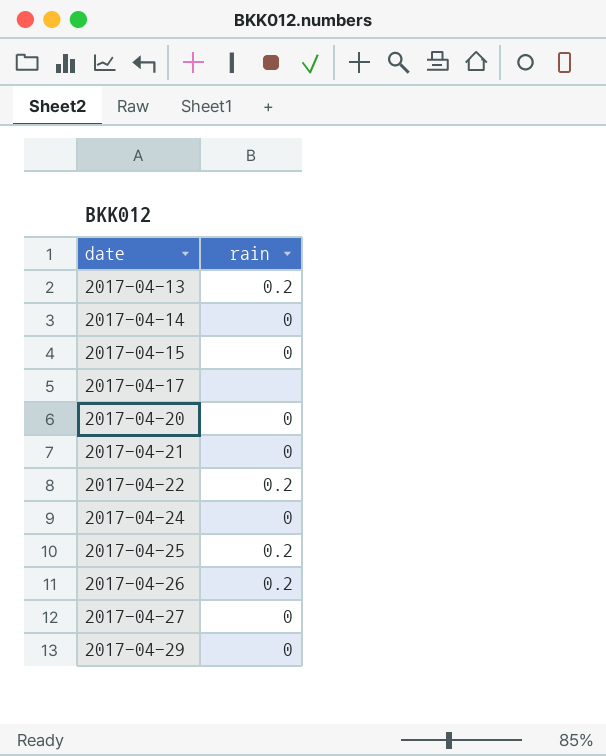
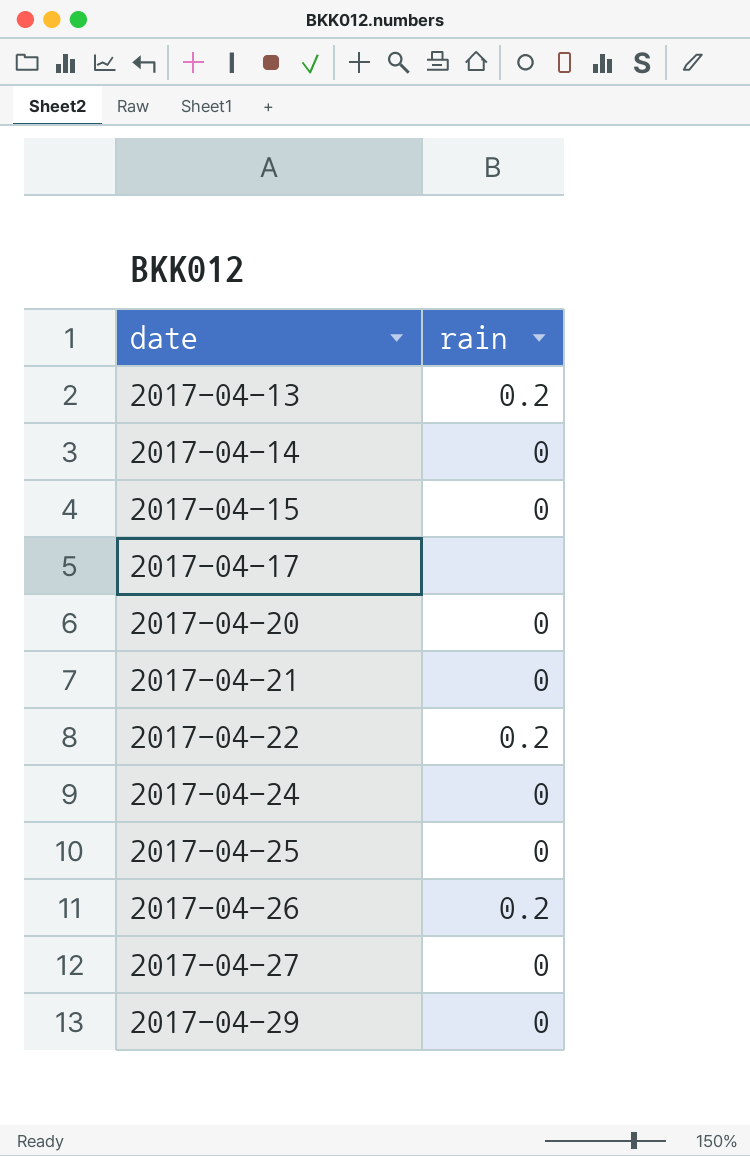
2017-04-25 | rain: 0.2 -> 0

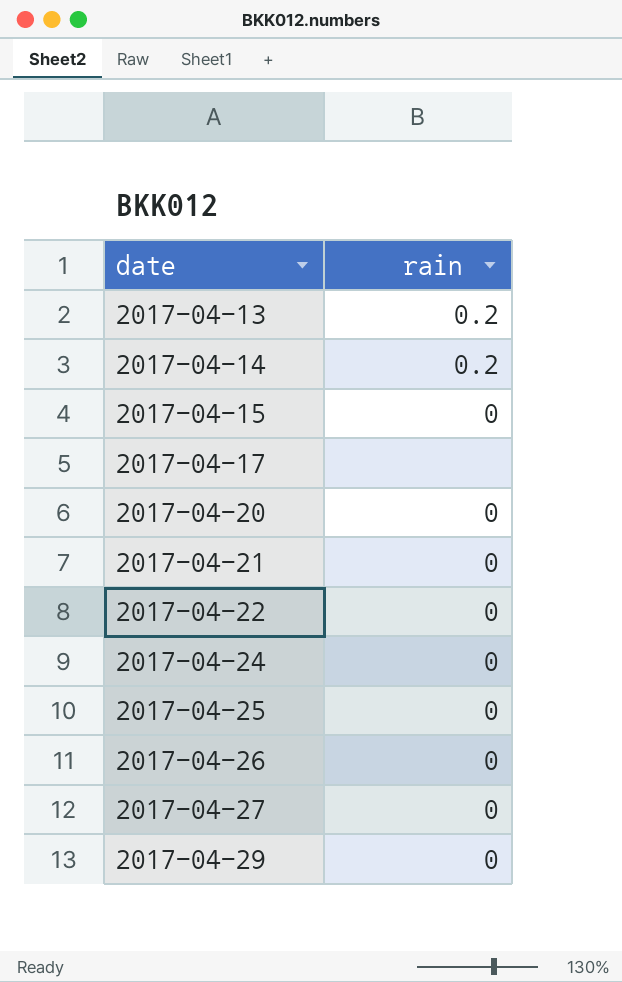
2017-04-14 | rain: 0 -> 0.2
2017-04-22 | rain: 0.2 -> 0
2017-04-26 | rain: 0.2 -> 0

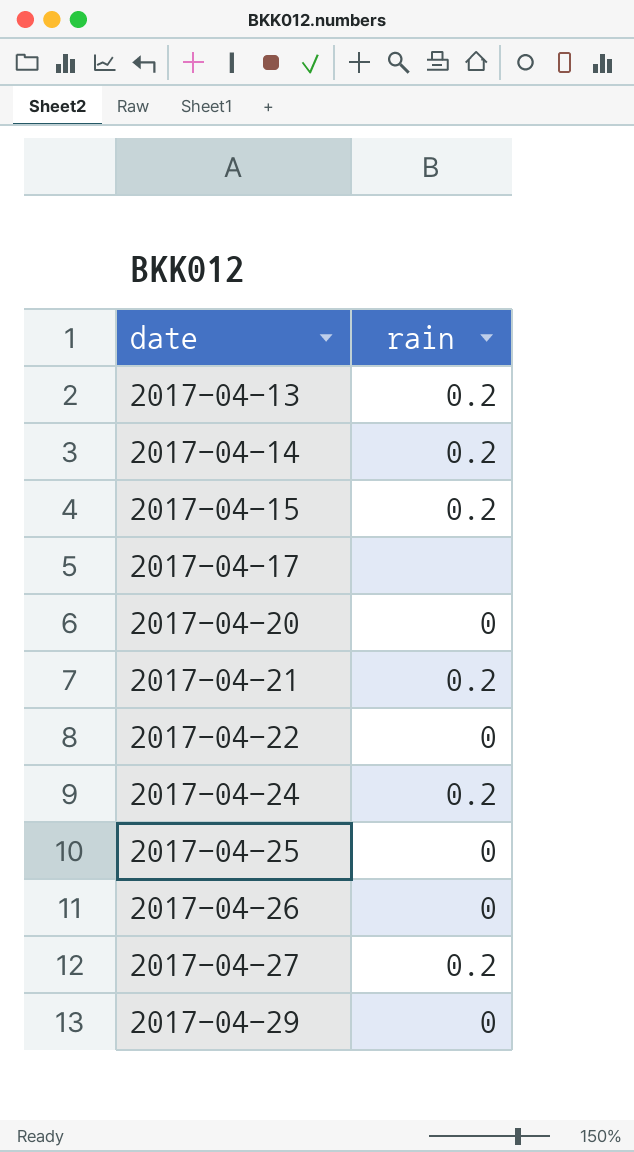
2017-04-15 | rain: 0 -> 0.2
2017-04-21 | rain: 0 -> 0.2
2017-04-24 | rain: 0 -> 0.2
2017-04-27 | rain: 0 -> 0.2

